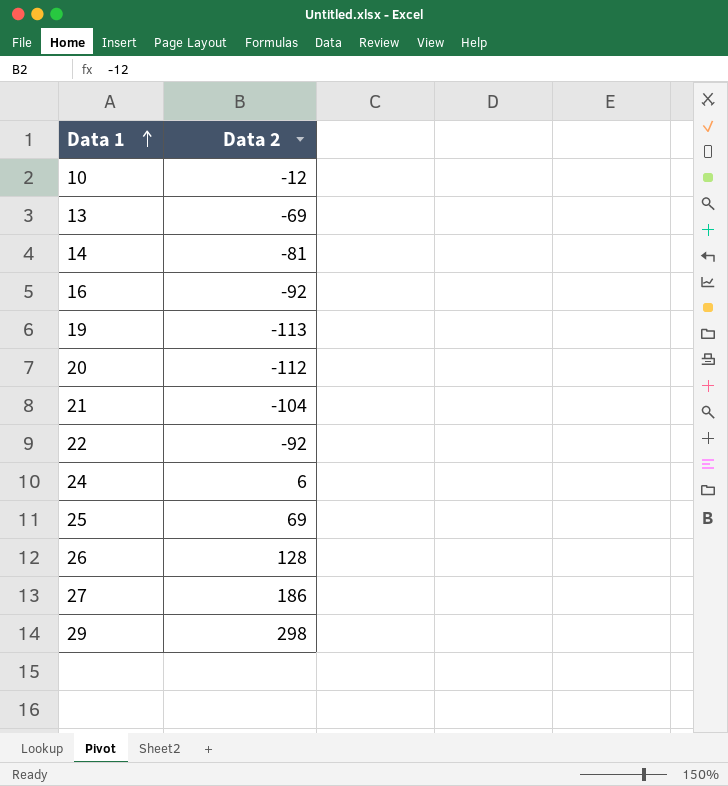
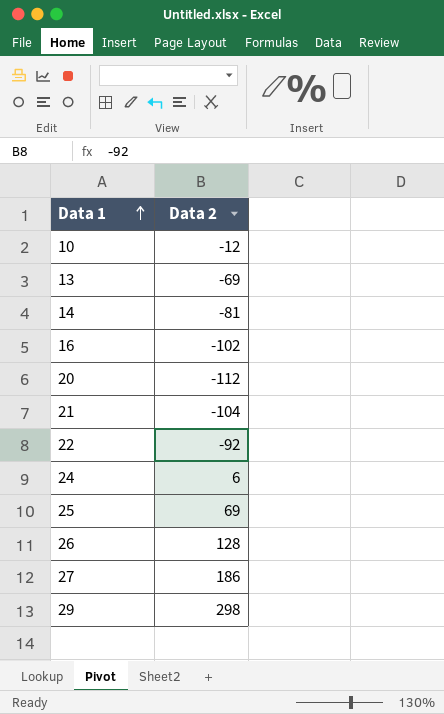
row 19: -113 -> none
16 | Data 2: -92 -> -102

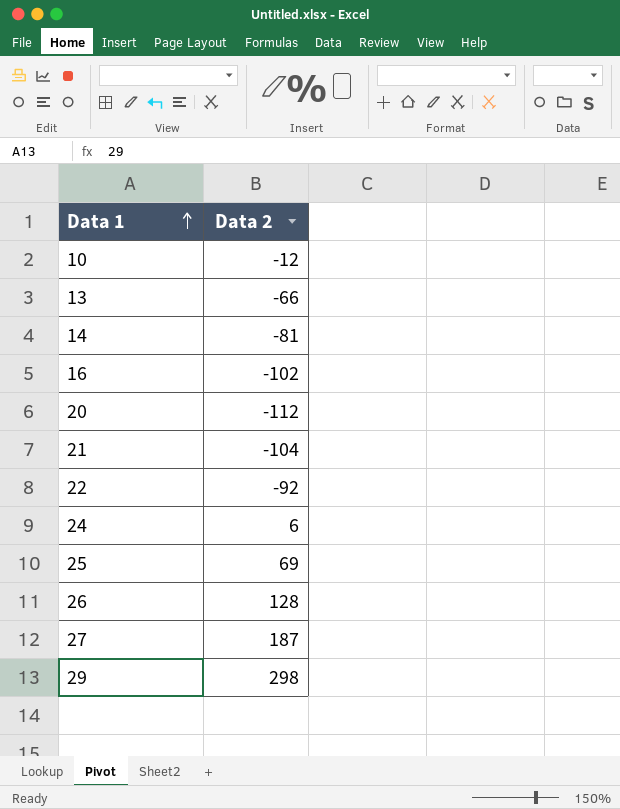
13 | Data 2: -69 -> -66
27 | Data 2: 186 -> 187

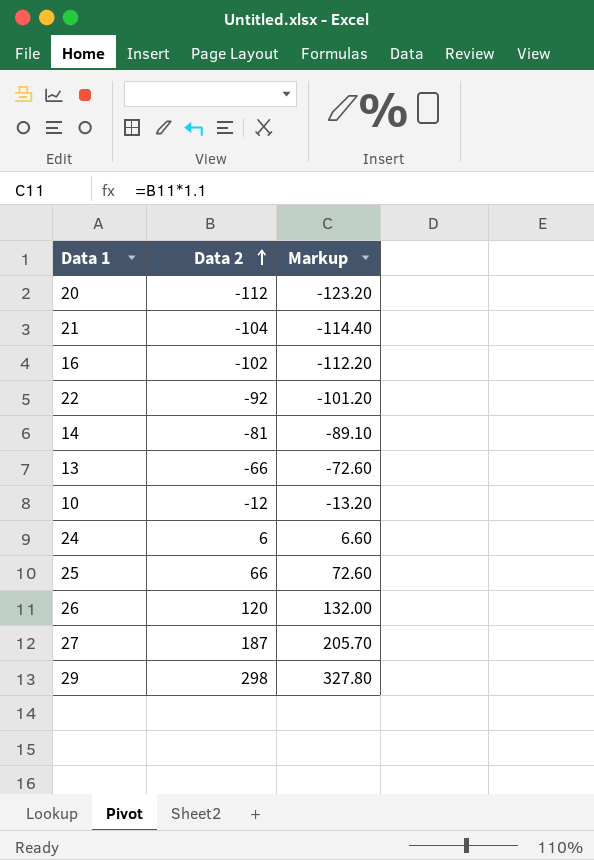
row order: Data 1 ascending -> Data 2 ascending
column Markup | formula: none -> [Data 2] * 1.1
25 | Data 2: 69 -> 66
26 | Data 2: 128 -> 120

